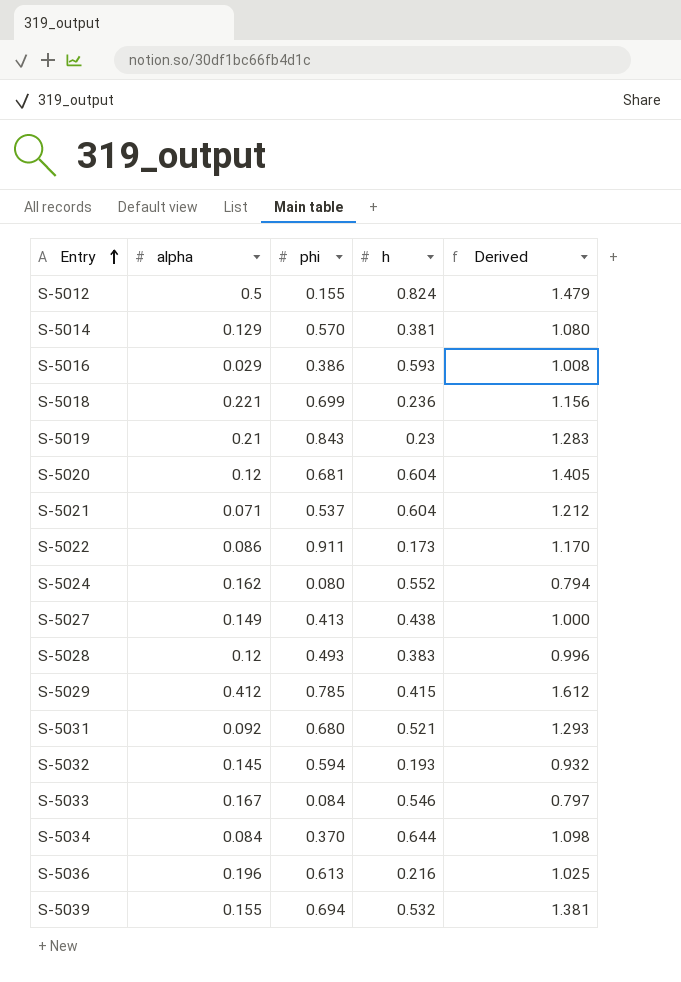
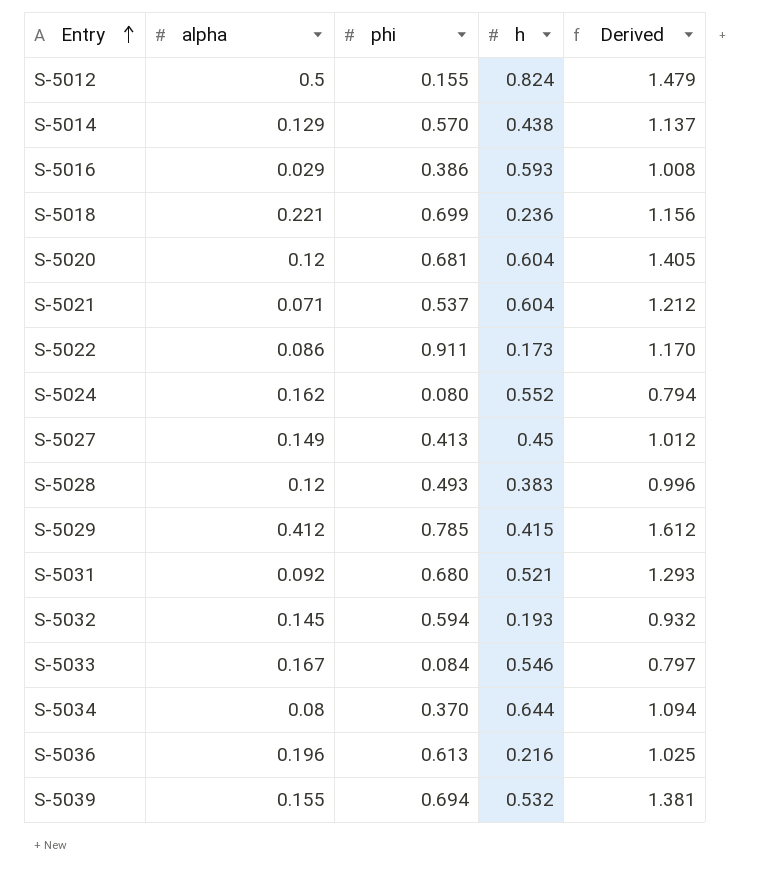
row S-5019: 0.21 | 0.843 | 0.23 | 1.283 -> none
S-5014 | h: 0.381 -> 0.438
S-5014 | Derived: 1.080 -> 1.137
S-5027 | h: 0.438 -> 0.45
S-5027 | Derived: 1.000 -> 1.012
S-5034 | alpha: 0.084 -> 0.08
S-5034 | Derived: 1.098 -> 1.094

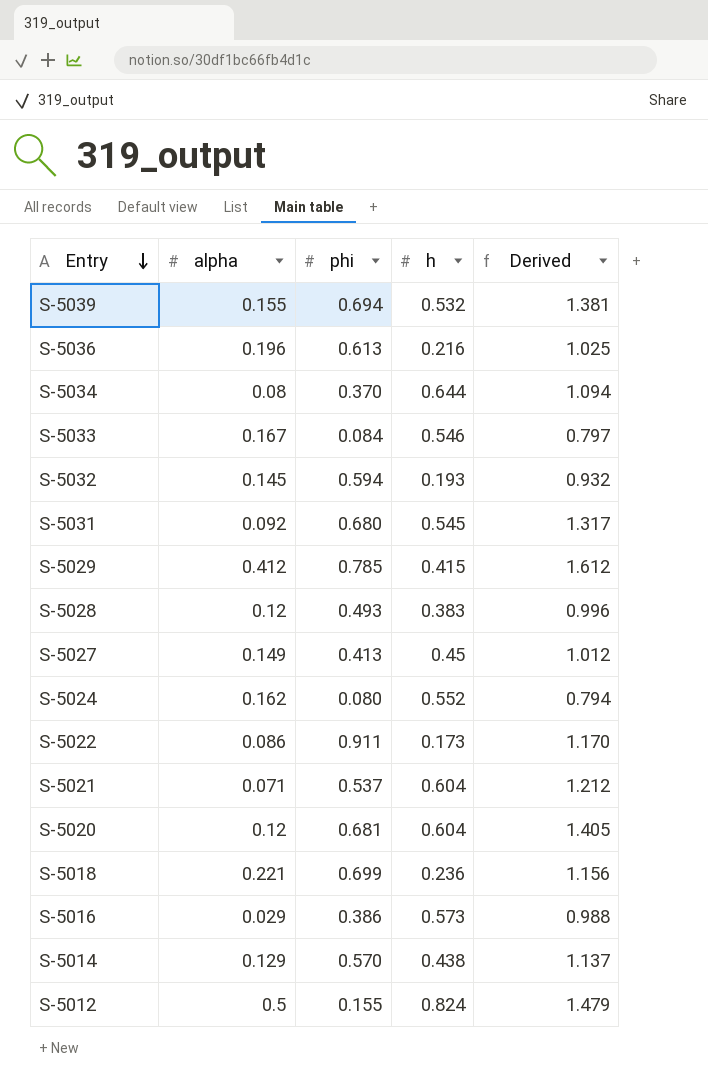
row order: Entry ascending -> Entry descending
S-5031 | h: 0.521 -> 0.545
S-5031 | Derived: 1.293 -> 1.317
S-5016 | h: 0.593 -> 0.573
S-5016 | Derived: 1.008 -> 0.988

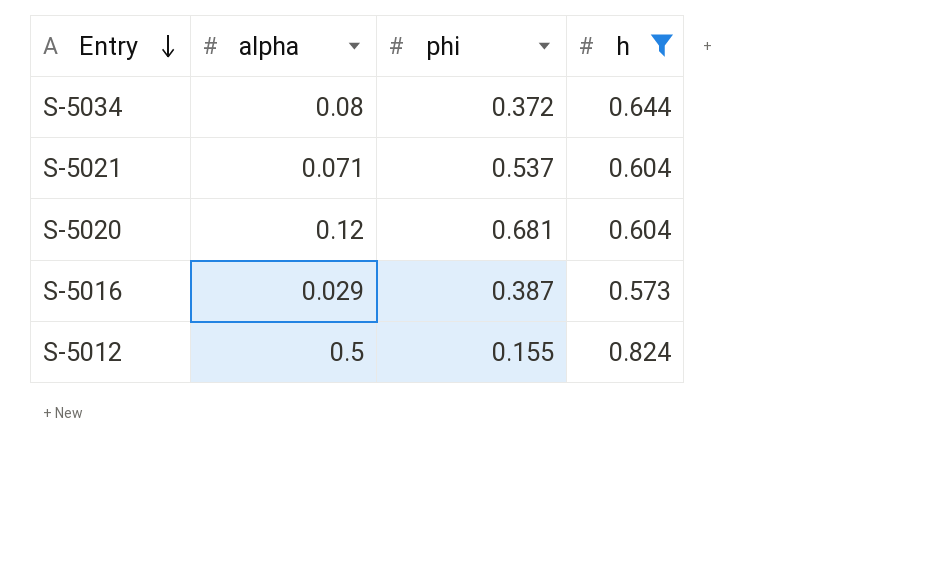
filter: none -> h >= 0.573
column Derived | formula: [alpha] + [phi] + [h] -> none
S-5034 | phi: 0.370 -> 0.372
S-5016 | phi: 0.386 -> 0.387

